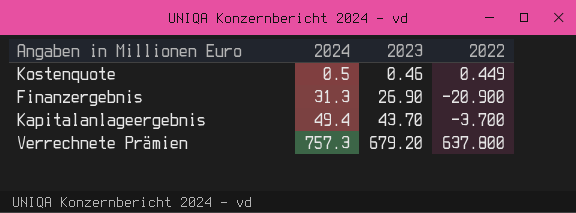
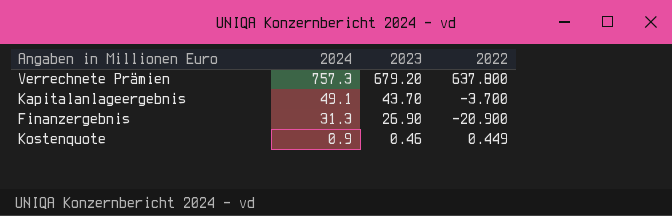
row order: 2024 ascending -> 2024 descending
Kapitalanlageergebnis | 2024: 49.4 -> 49.1
Kostenquote | 2024: 0.5 -> 0.9

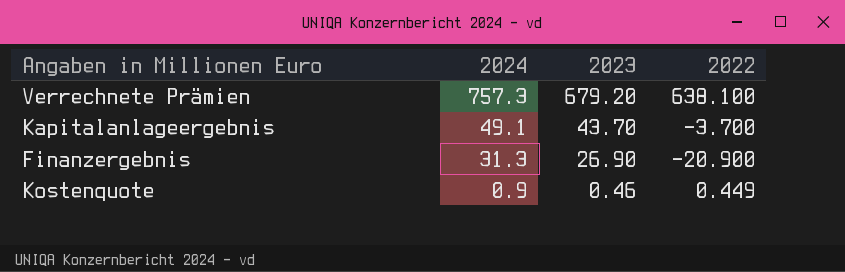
Verrechnete Prämien | 2022: 637.800 -> 638.100

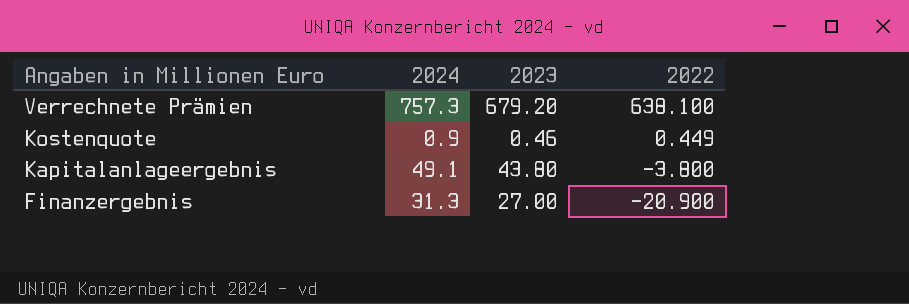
row order: 2024 descending -> Angaben in Millionen Euro descending
Kapitalanlageergebnis | 2023: 43.70 -> 43.80
Kapitalanlageergebnis | 2022: -3.700 -> -3.800
Finanzergebnis | 2023: 26.90 -> 27.00

